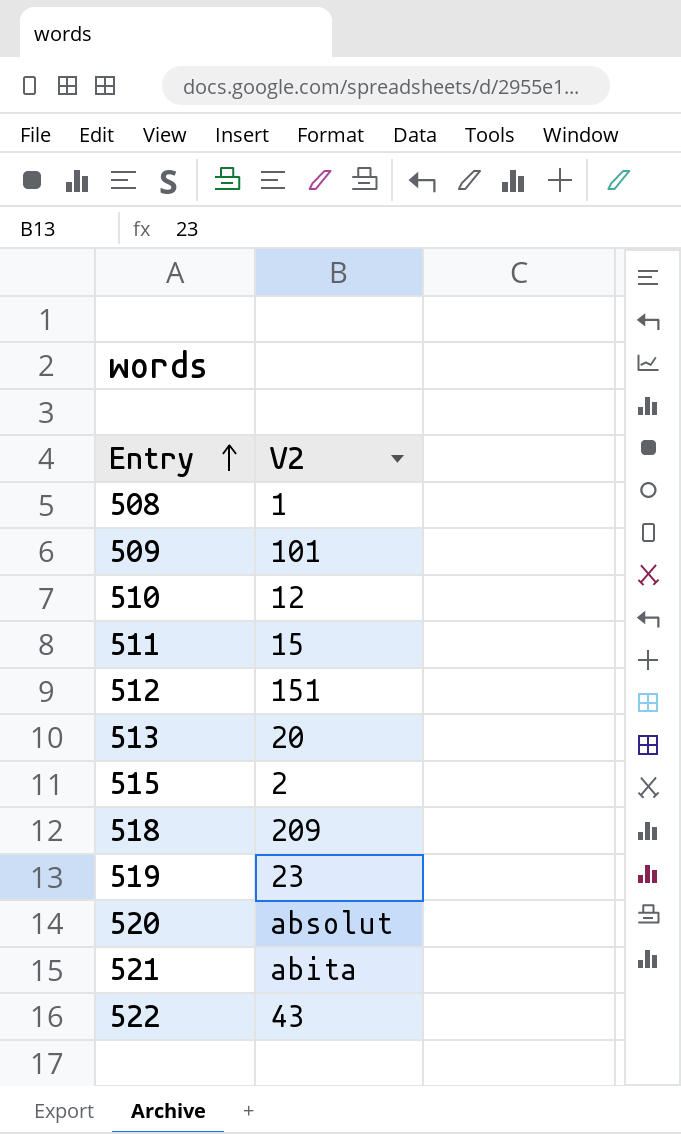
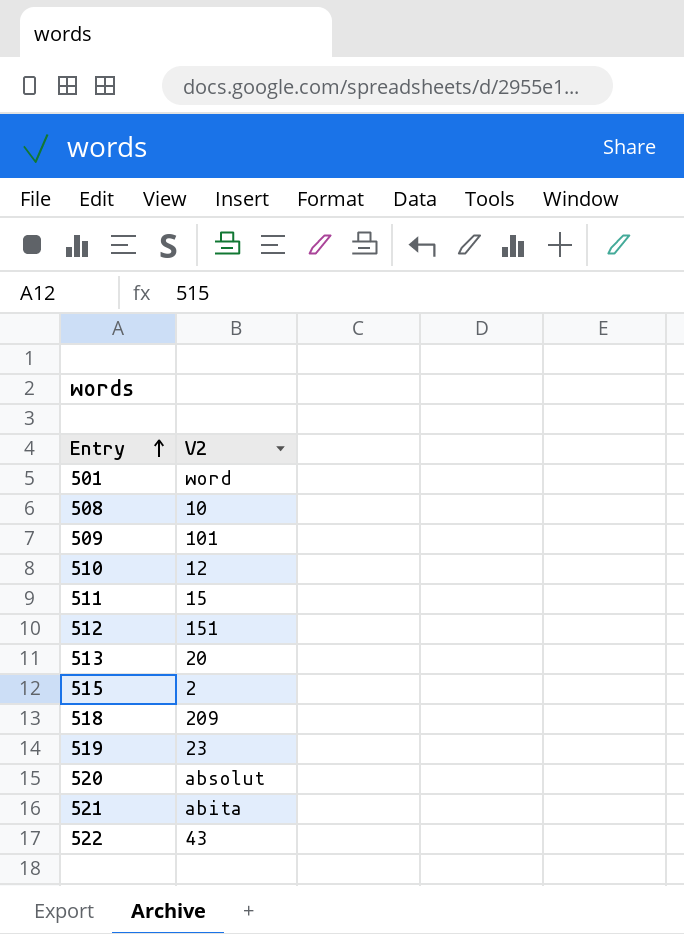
row 501: none -> word
508 | V2: 1 -> 10

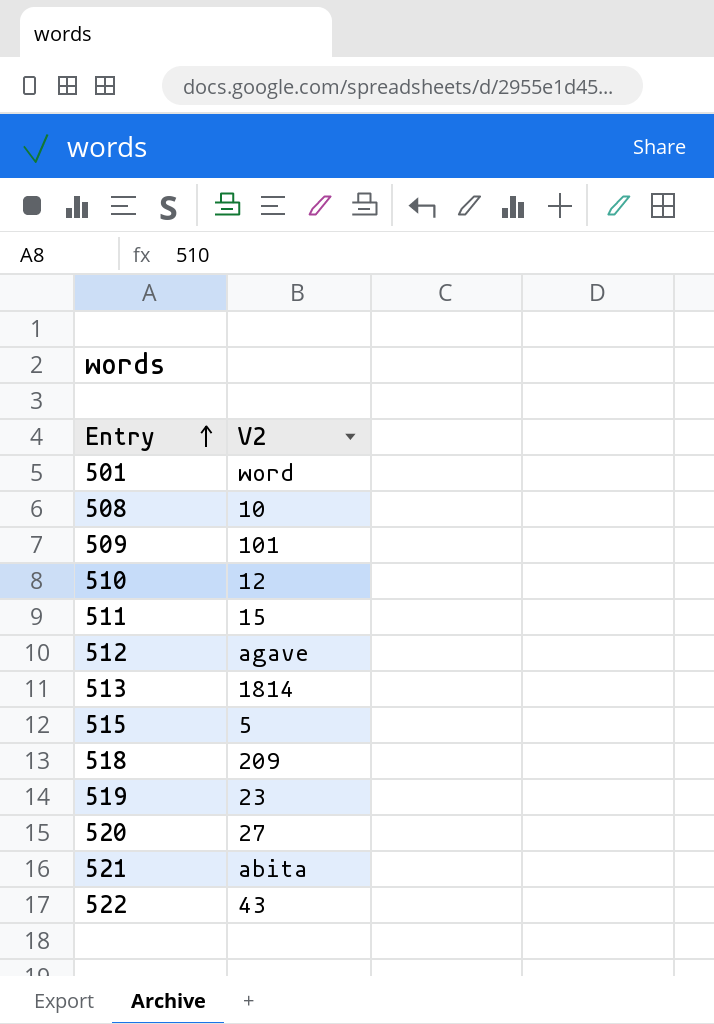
512 | V2: 151 -> agave
513 | V2: 20 -> 1814
515 | V2: 2 -> 5
520 | V2: absolut -> 27

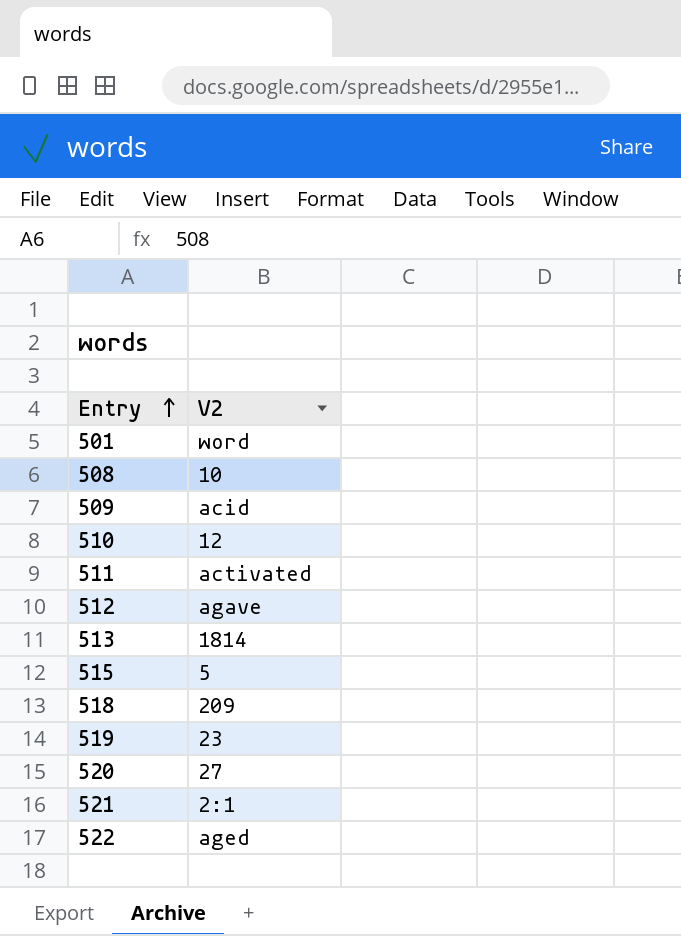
509 | V2: 101 -> acid
511 | V2: 15 -> activated
521 | V2: abita -> 2:1
522 | V2: 43 -> aged

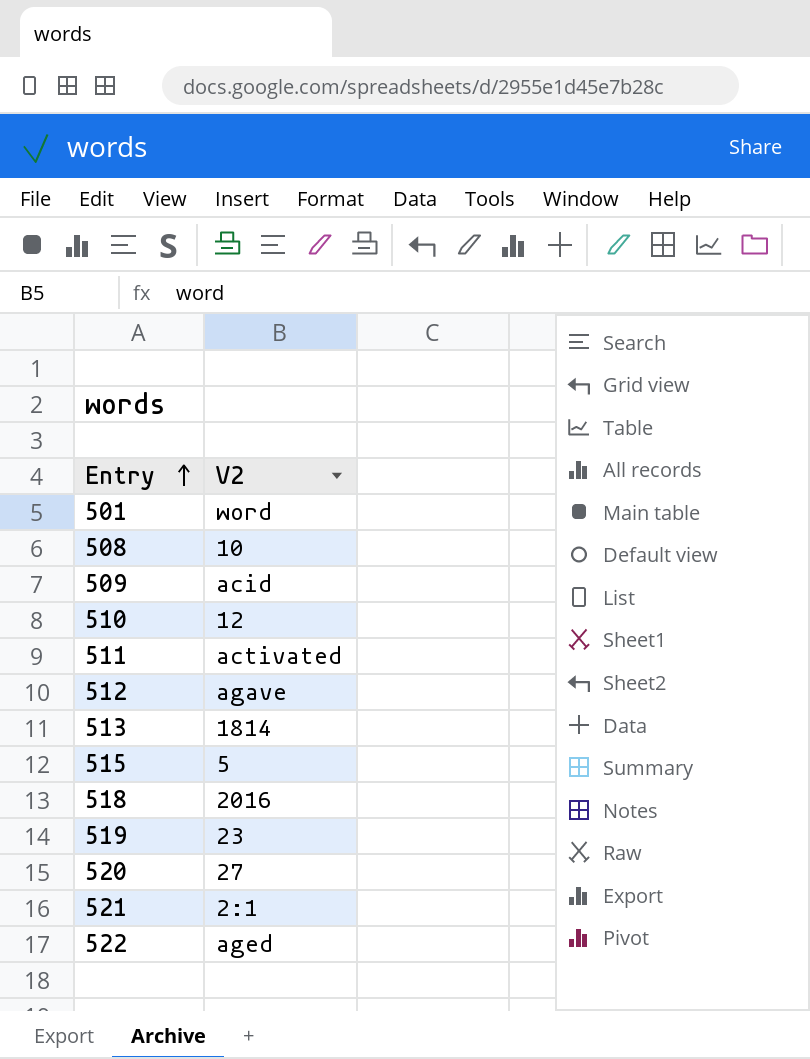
518 | V2: 209 -> 2016

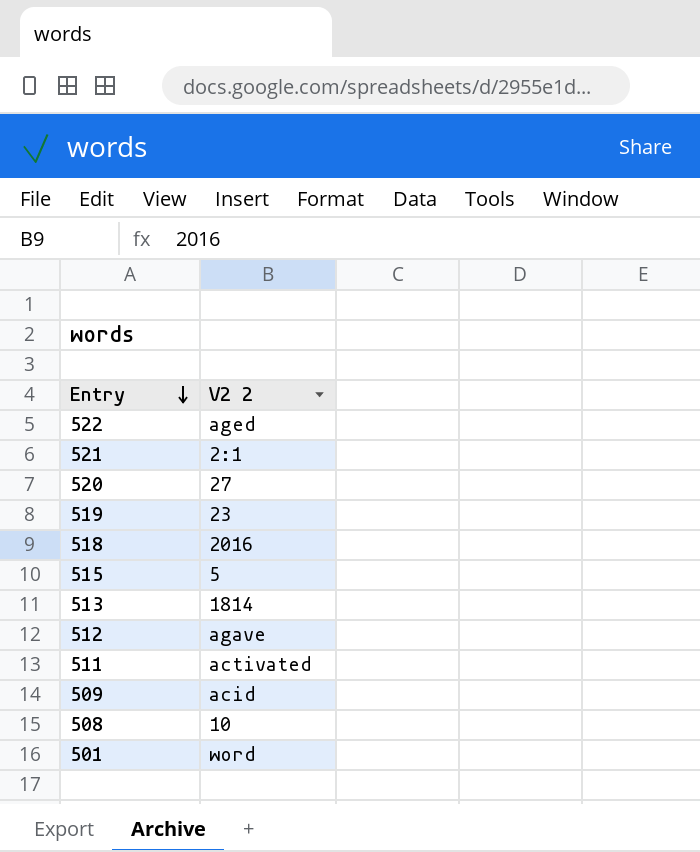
row order: Entry ascending -> Entry descending
column name: V2 -> V2 2
row 510: 12 -> none

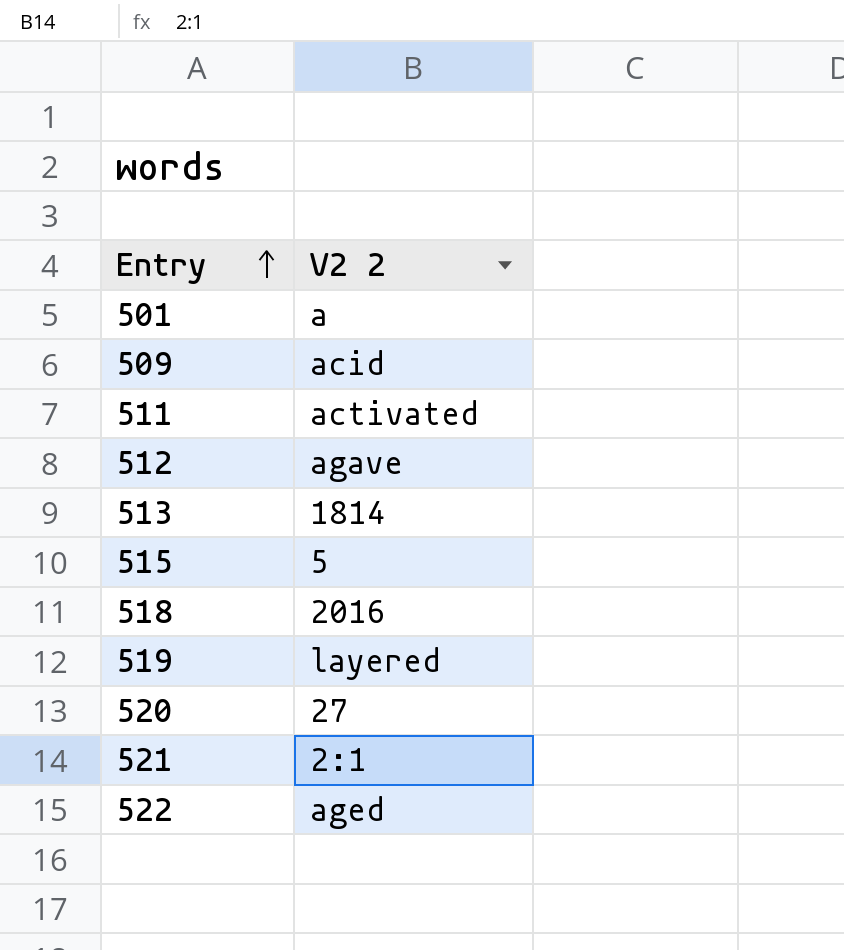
row order: Entry descending -> Entry ascending
row 508: 10 -> none
501 | V2 2: word -> a
519 | V2 2: 23 -> layered

